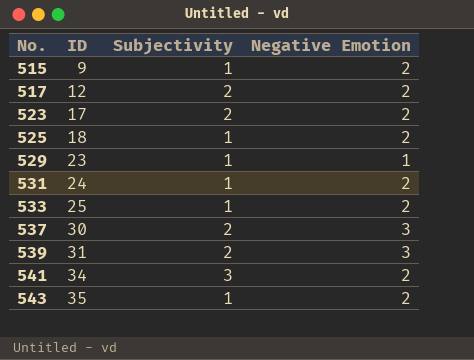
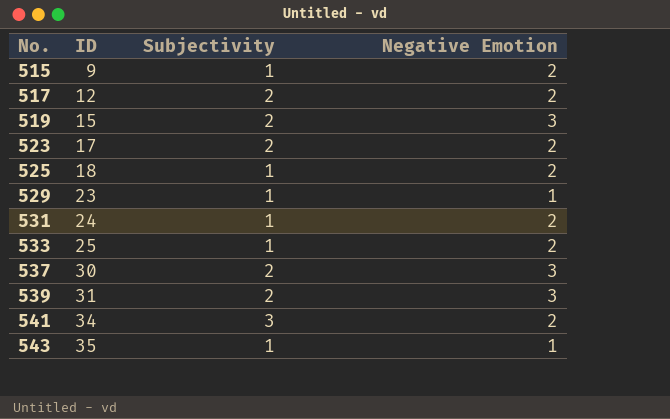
row 519: none -> 15 | 2 | 3
543 | Negative Emotion: 2 -> 1

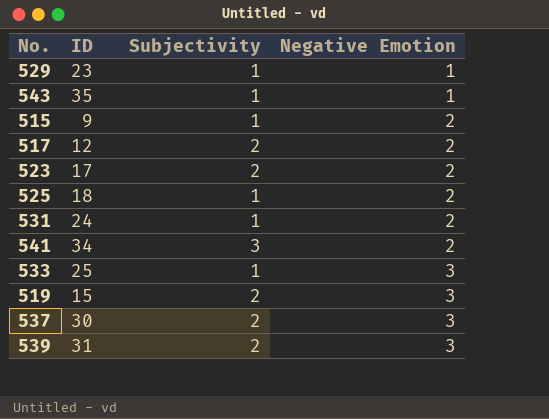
row order: No. ascending -> Negative Emotion ascending
533 | Negative Emotion: 2 -> 3

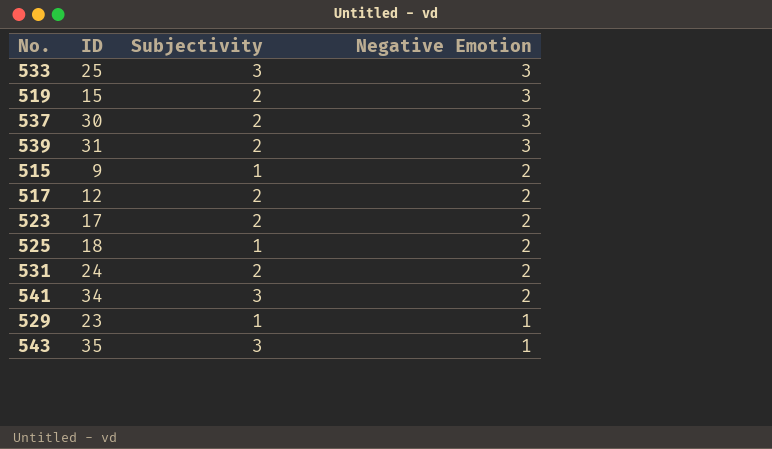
row order: Negative Emotion ascending -> Negative Emotion descending
533 | Subjectivity: 1 -> 3
531 | Subjectivity: 1 -> 2
543 | Subjectivity: 1 -> 3

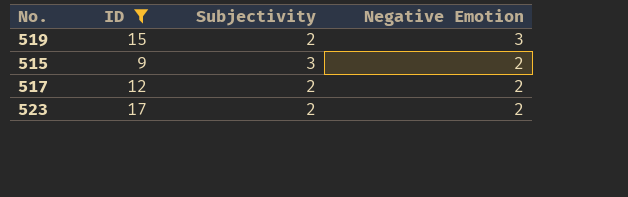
filter: none -> ID <= 17
515 | Subjectivity: 1 -> 3

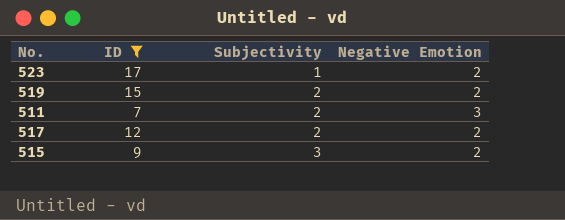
row order: Negative Emotion descending -> Subjectivity ascending
523 | Subjectivity: 2 -> 1
519 | Negative Emotion: 3 -> 2
row 511: none -> 7 | 2 | 3

